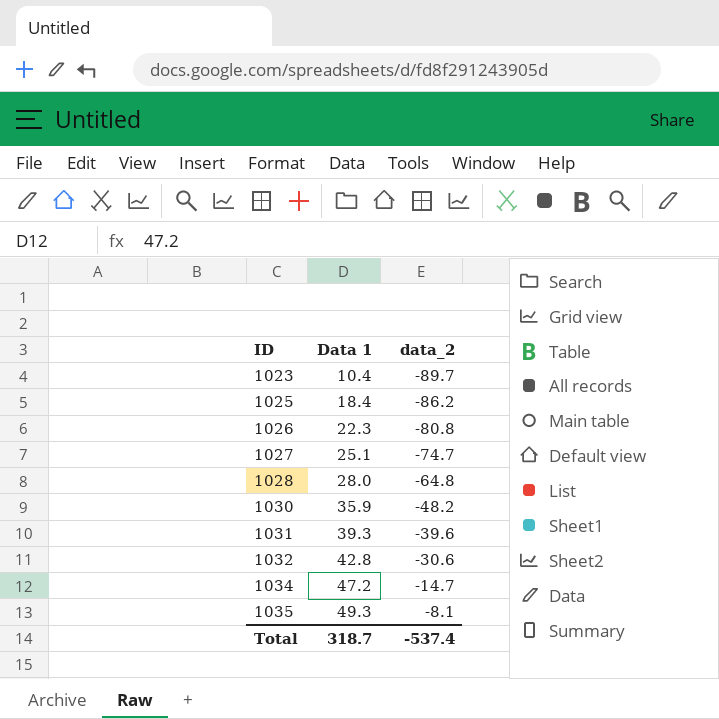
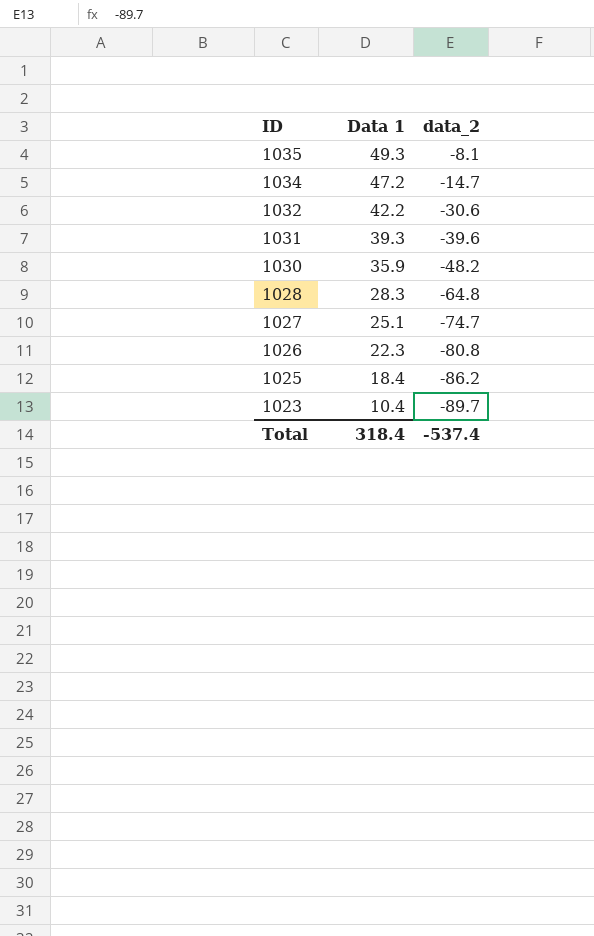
row order: ID ascending -> ID descending
1032 | Data 1: 42.8 -> 42.2
1028 | Data 1: 28.0 -> 28.3
Total | Data 1: 318.7 -> 318.4

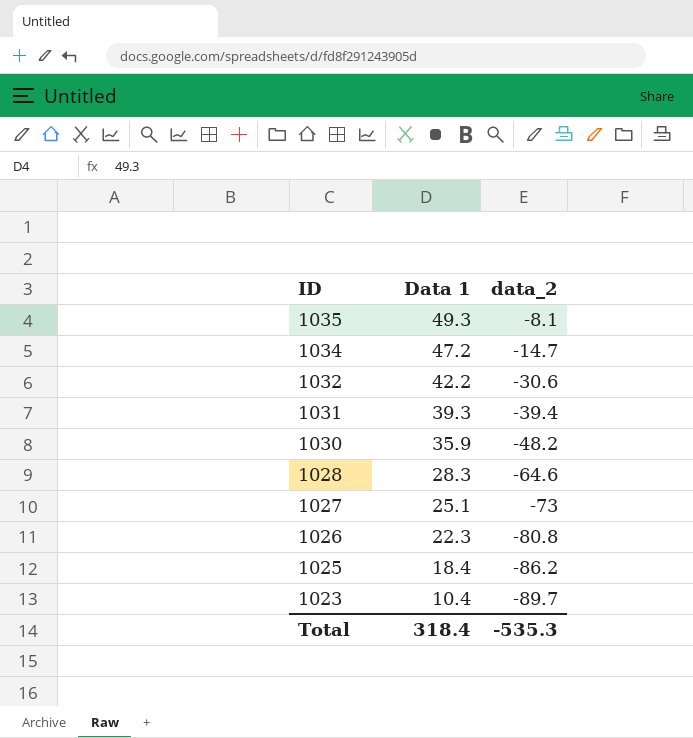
1031 | data_2: -39.6 -> -39.4
1028 | data_2: -64.8 -> -64.6
1027 | data_2: -74.7 -> -73
Total | data_2: -537.4 -> -535.3

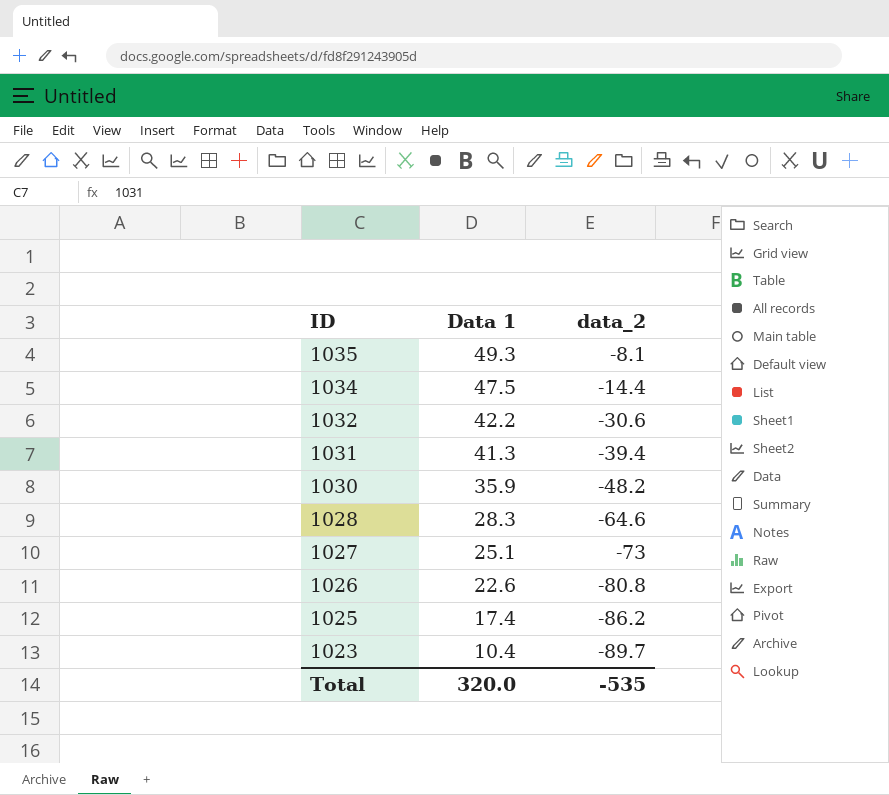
1034 | Data 1: 47.2 -> 47.5
1034 | data_2: -14.7 -> -14.4
1031 | Data 1: 39.3 -> 41.3
1026 | Data 1: 22.3 -> 22.6
1025 | Data 1: 18.4 -> 17.4
Total | Data 1: 318.4 -> 320.0
Total | data_2: -535.3 -> -535

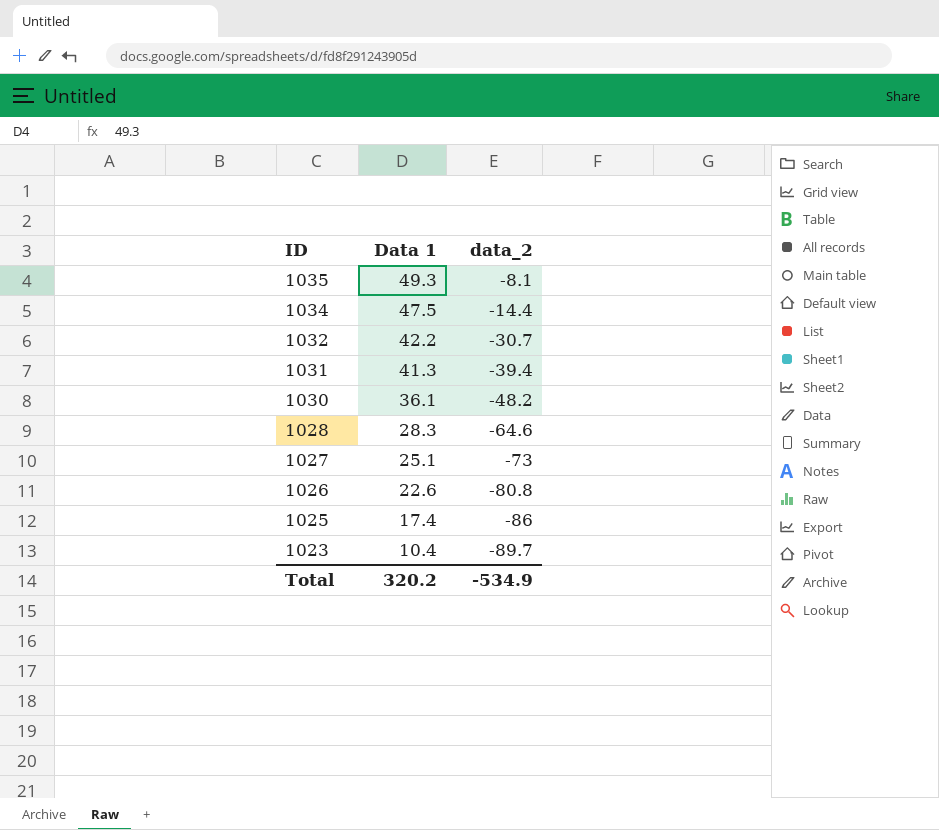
1032 | data_2: -30.6 -> -30.7
1030 | Data 1: 35.9 -> 36.1
1025 | data_2: -86.2 -> -86
Total | Data 1: 320.0 -> 320.2
Total | data_2: -535 -> -534.9

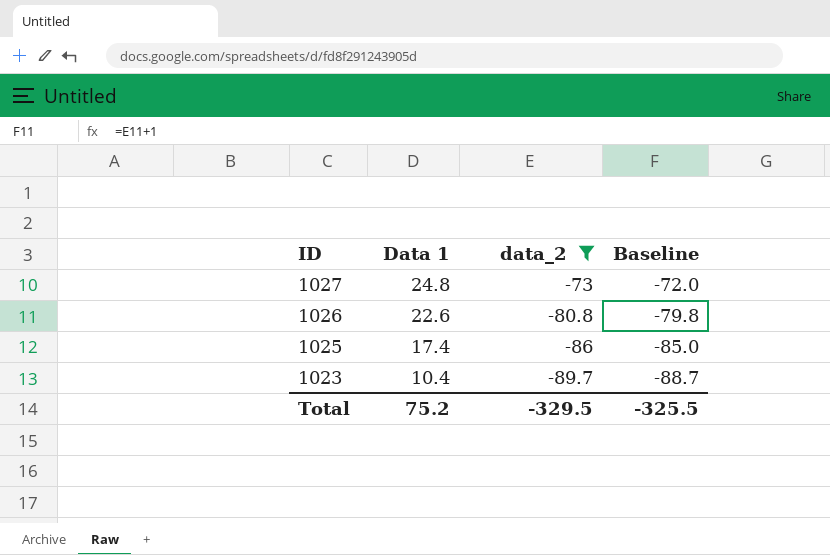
filter: none -> data_2 <= -73
column Baseline | formula: none -> [data_2] + 1
1027 | Data 1: 25.1 -> 24.8
Total | Data 1: 320.2 -> 75.2
Total | data_2: -534.9 -> -329.5

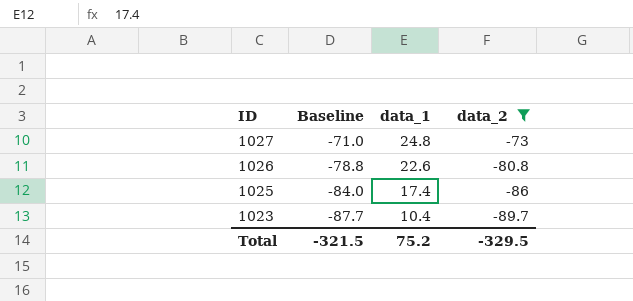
column Baseline | formula: [data_2] + 1 -> [data_2] + 2
column Baseline | position: 4 -> 2
column name: Data 1 -> data_1
Total | Baseline: -325.5 -> -321.5

